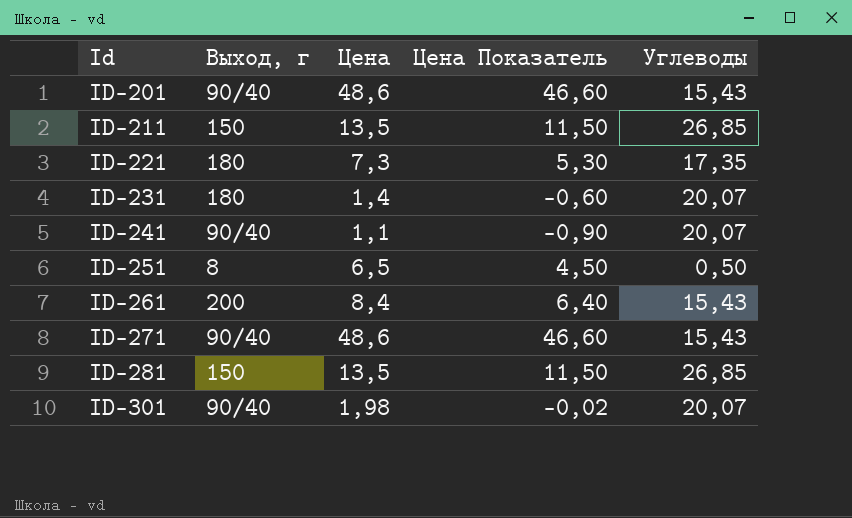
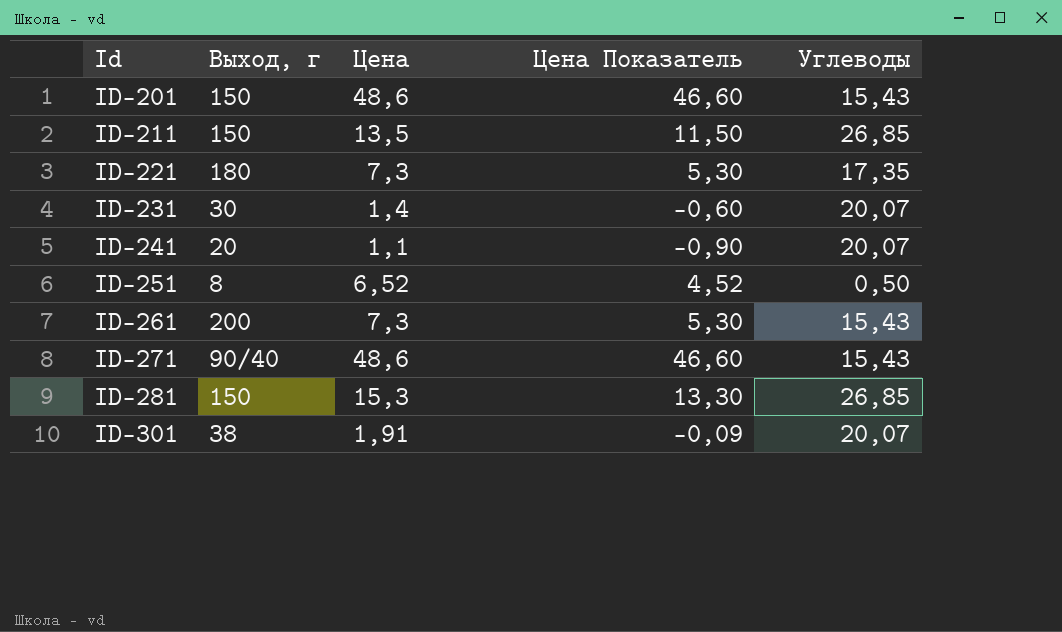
ID-201 | Выход, г: 90/40 -> 150
ID-231 | Выход, г: 180 -> 30
ID-241 | Выход, г: 90/40 -> 20
ID-251 | Цена: 6,5 -> 6,52
ID-251 | Цена Показатель: 4,50 -> 4,52
ID-261 | Цена: 8,4 -> 7,3
ID-261 | Цена Показатель: 6,40 -> 5,30
ID-281 | Цена: 13,5 -> 15,3
ID-281 | Цена Показатель: 11,50 -> 13,30
ID-301 | Выход, г: 90/40 -> 38
ID-301 | Цена: 1,98 -> 1,91
ID-301 | Цена Показатель: -0,02 -> -0,09

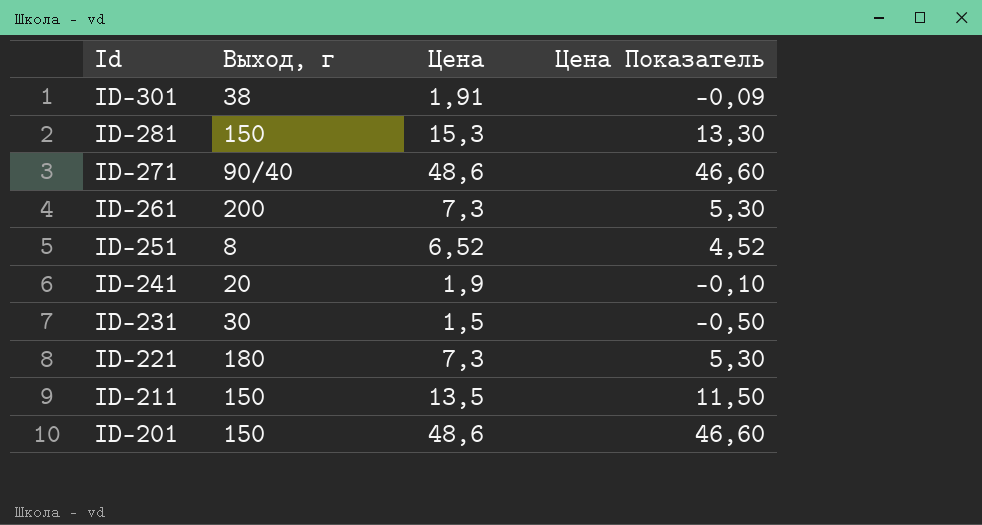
row order: Id ascending -> Id descending
column Углеводы | position: 5 -> none
ID-241 | Цена: 1,1 -> 1,9
ID-241 | Цена Показатель: -0,90 -> -0,10
ID-231 | Цена: 1,4 -> 1,5
ID-231 | Цена Показатель: -0,60 -> -0,50

